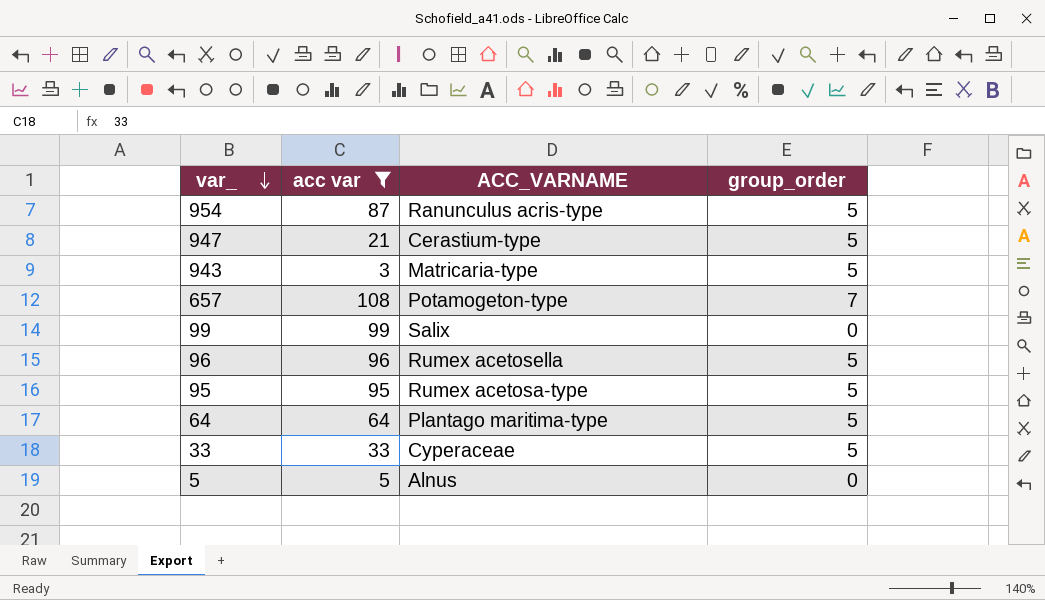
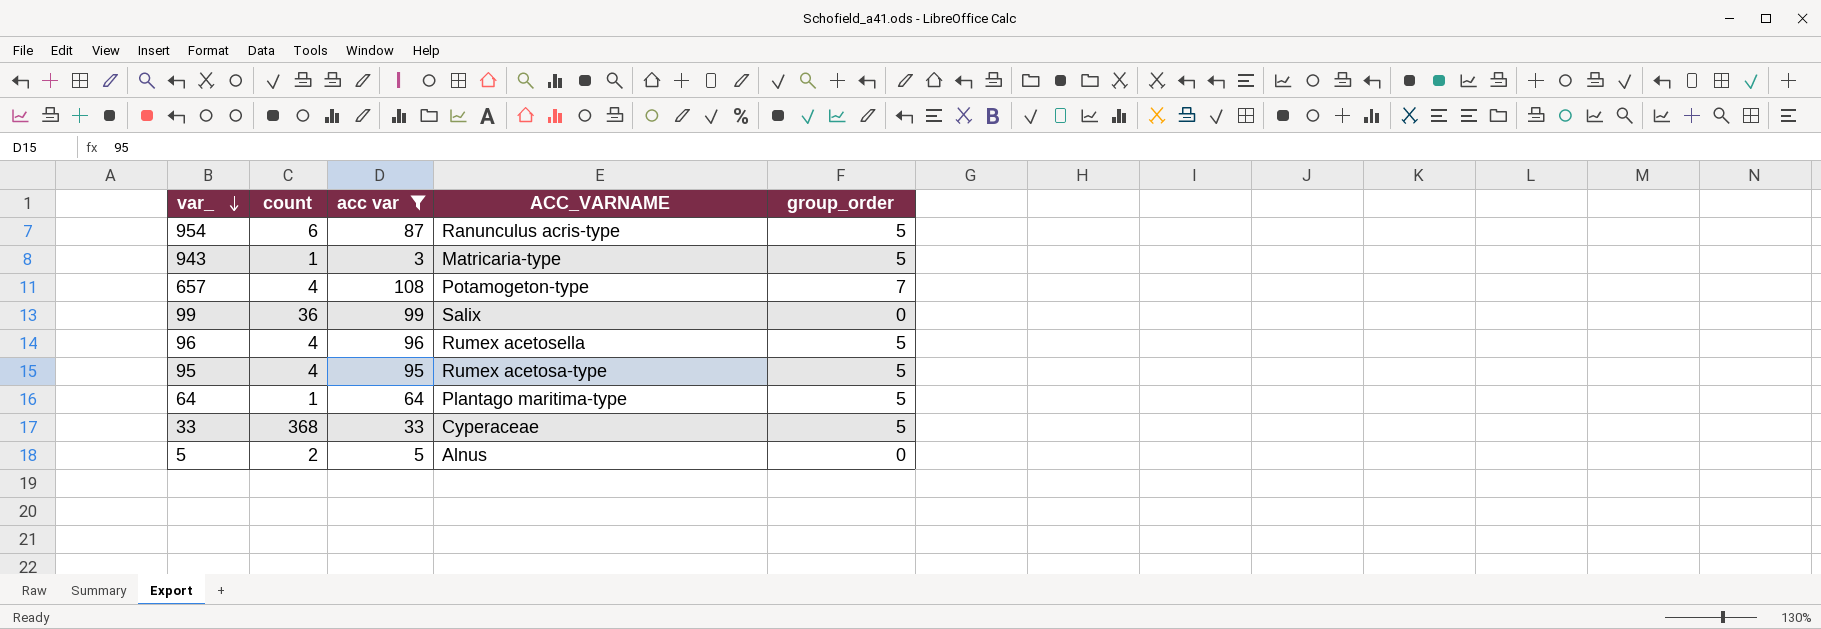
column count | position: none -> 2
row 947: 21 | Cerastium-type | 5 -> none

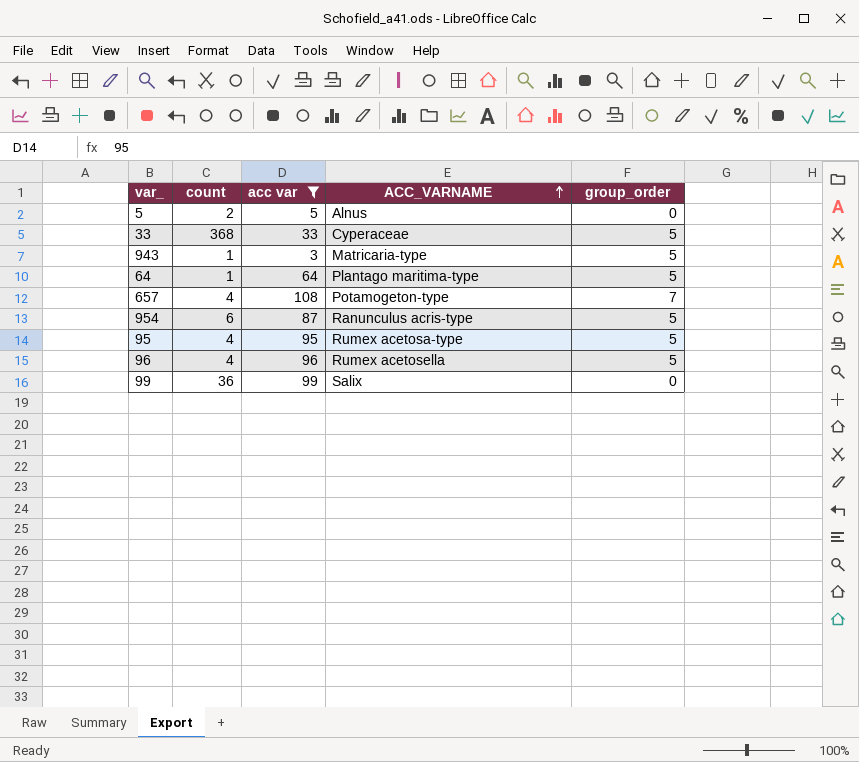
row order: var_ descending -> ACC_VARNAME ascending

